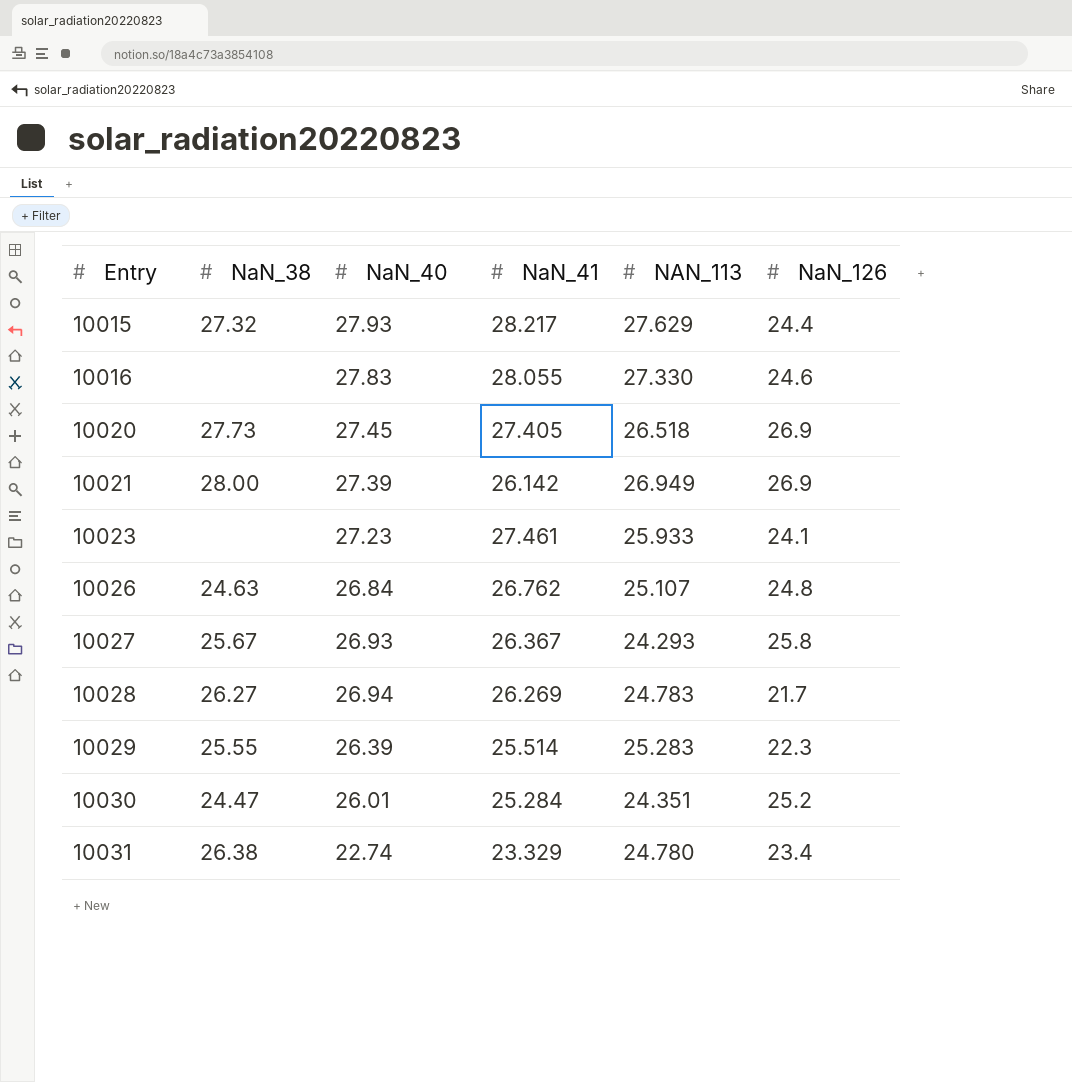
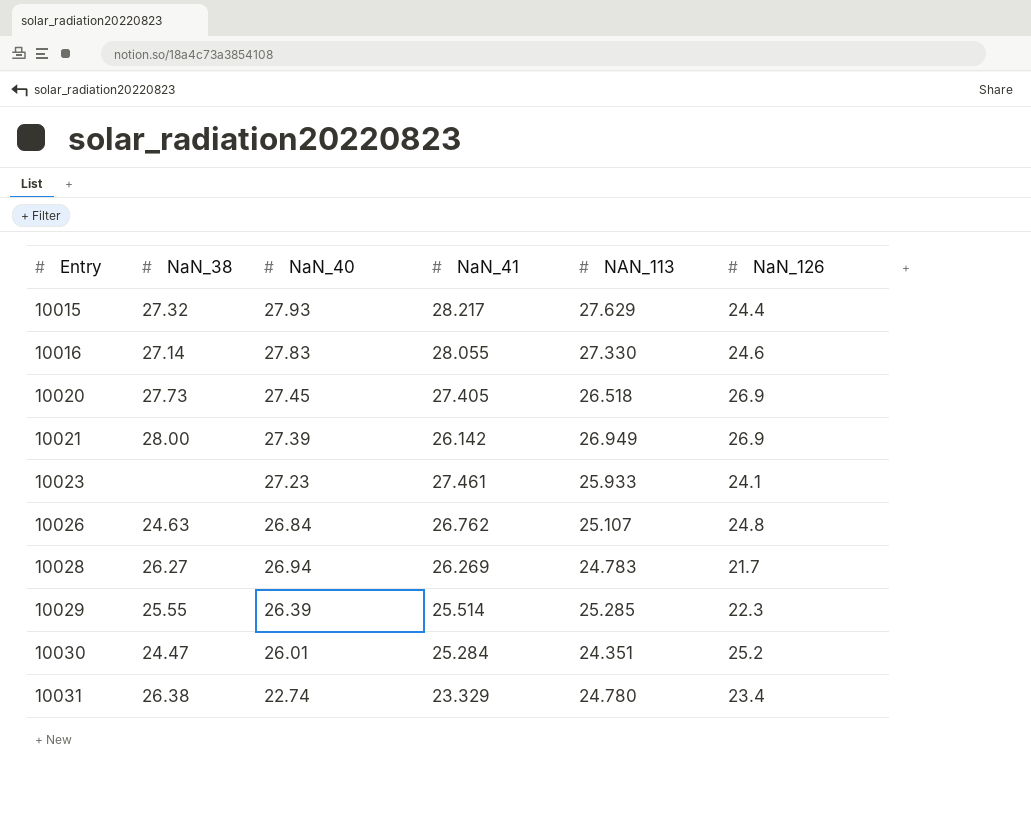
row 10027: 25.67 | 26.93 | 26.367 | 24.293 | 25.8 -> none
10016 | NaN_38: none -> 27.14
10029 | NAN_113: 25.283 -> 25.285

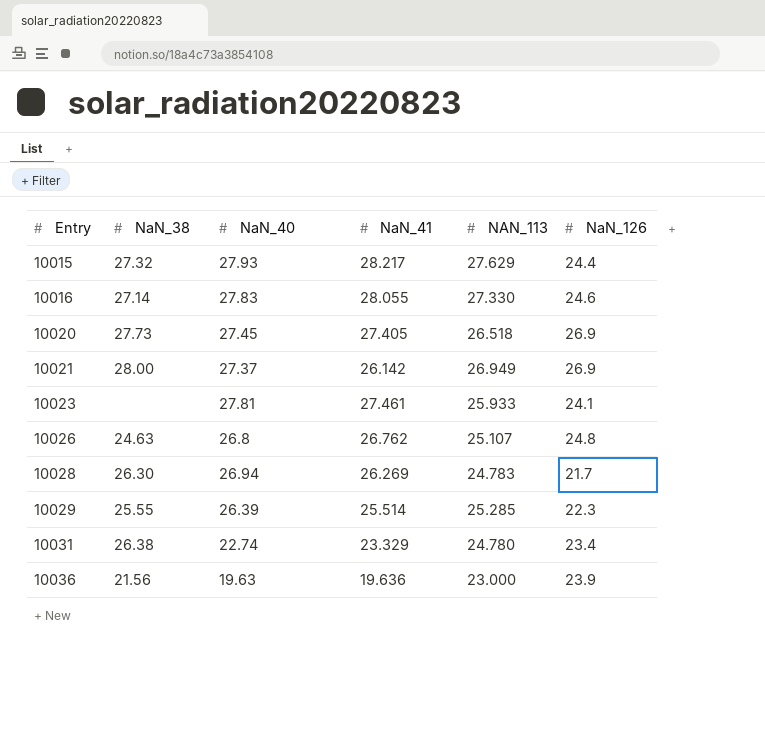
row 10030: 24.47 | 26.01 | 25.284 | 24.351 | 25.2 -> none
10021 | NaN_40: 27.39 -> 27.37
10023 | NaN_40: 27.23 -> 27.81
10026 | NaN_40: 26.84 -> 26.8
10028 | NaN_38: 26.27 -> 26.30
row 10036: none -> 21.56 | 19.63 | 19.636 | 23.000 | 23.9

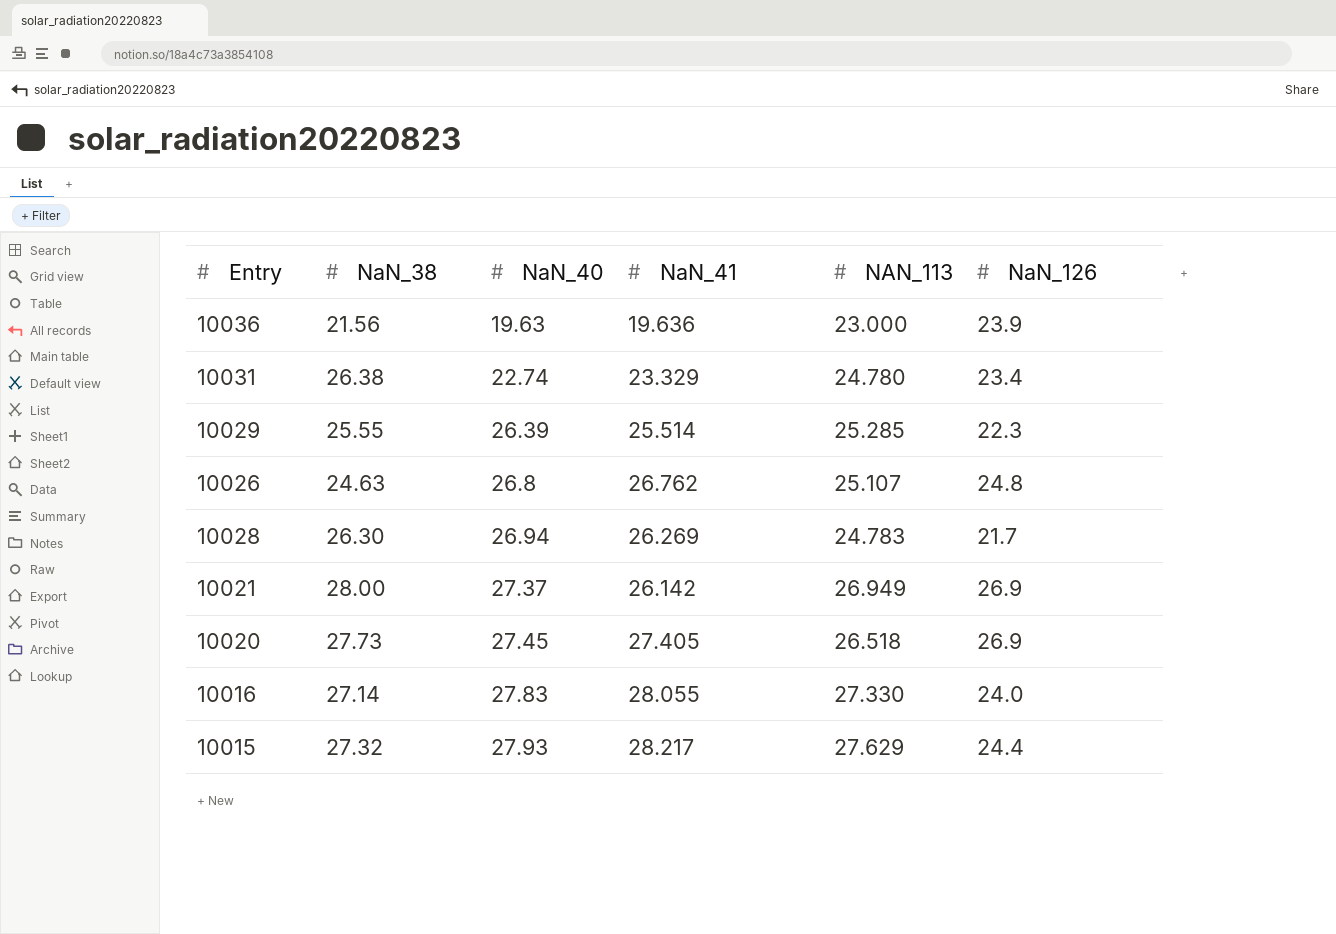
row order: Entry ascending -> NaN_40 ascending
row 10023: none | 27.81 | 27.461 | 25.933 | 24.1 -> none
10016 | NaN_126: 24.6 -> 24.0

